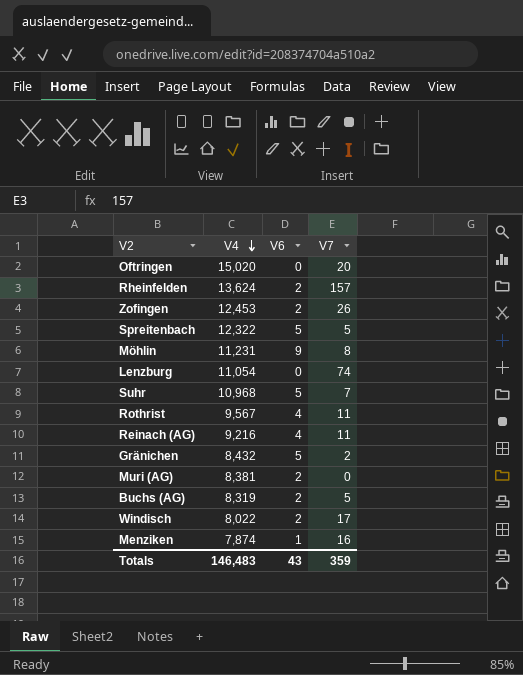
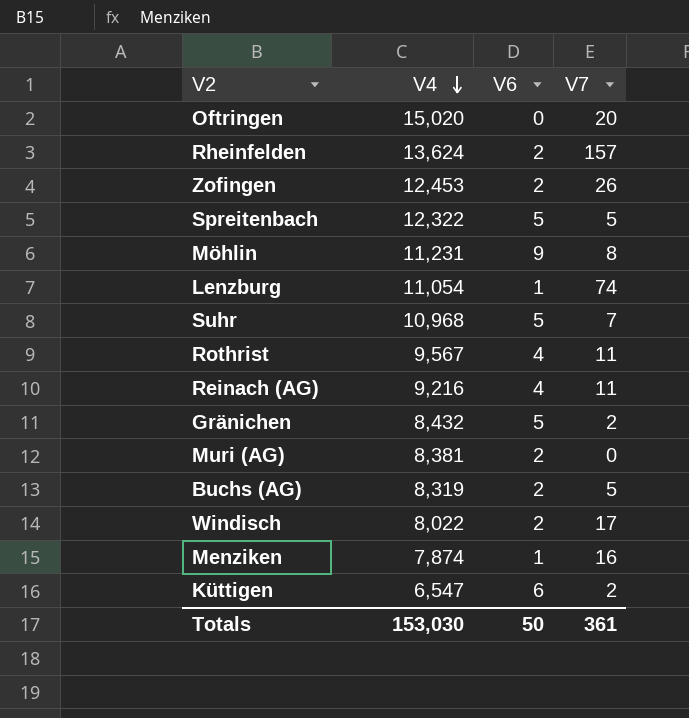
Lenzburg | V6: 0 -> 1
row Küttigen: none -> 6,547 | 6 | 2
Totals | V4: 146,483 -> 153,030
Totals | V6: 43 -> 50
Totals | V7: 359 -> 361

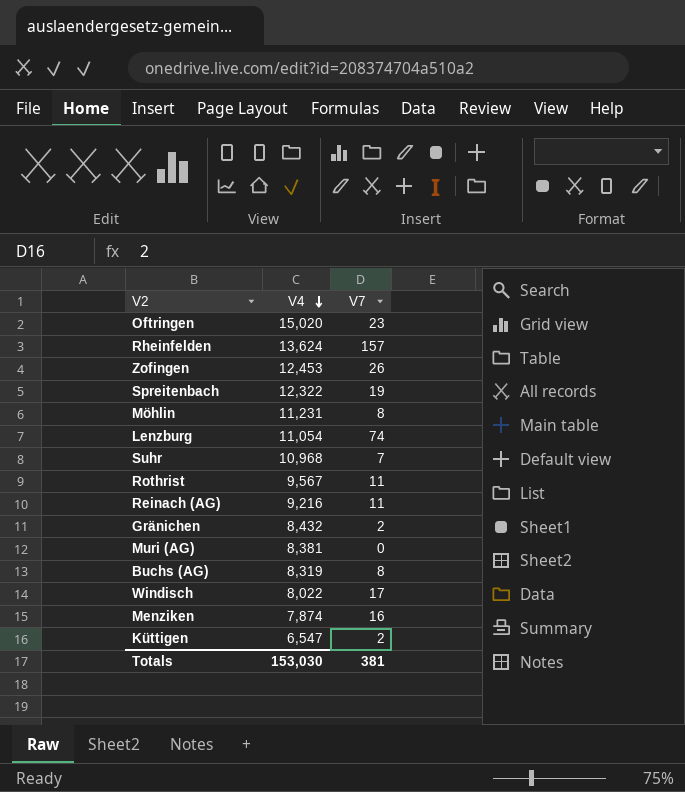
column V6 | position: 3 -> none
Oftringen | V7: 20 -> 23
Spreitenbach | V7: 5 -> 19
Buchs (AG) | V7: 5 -> 8
Totals | V7: 361 -> 381

